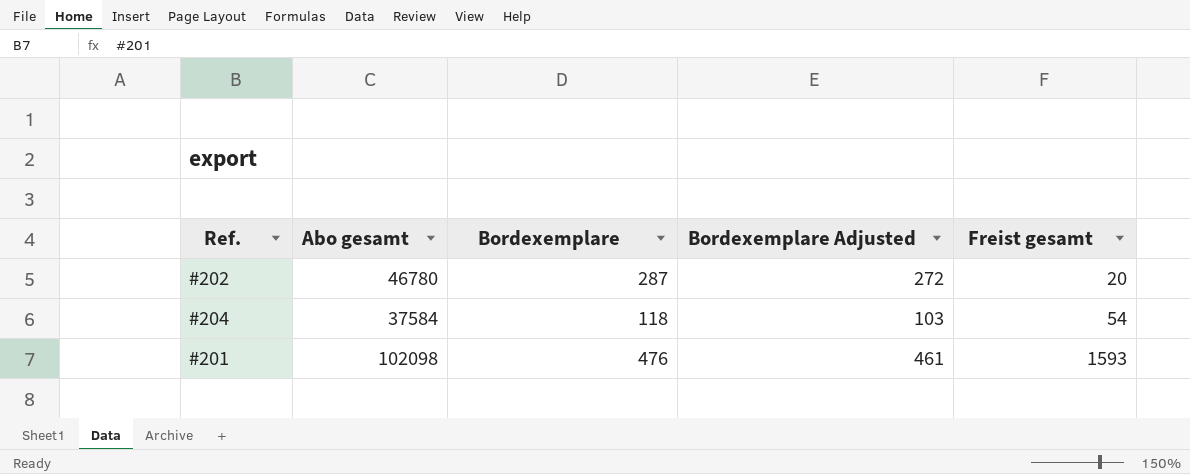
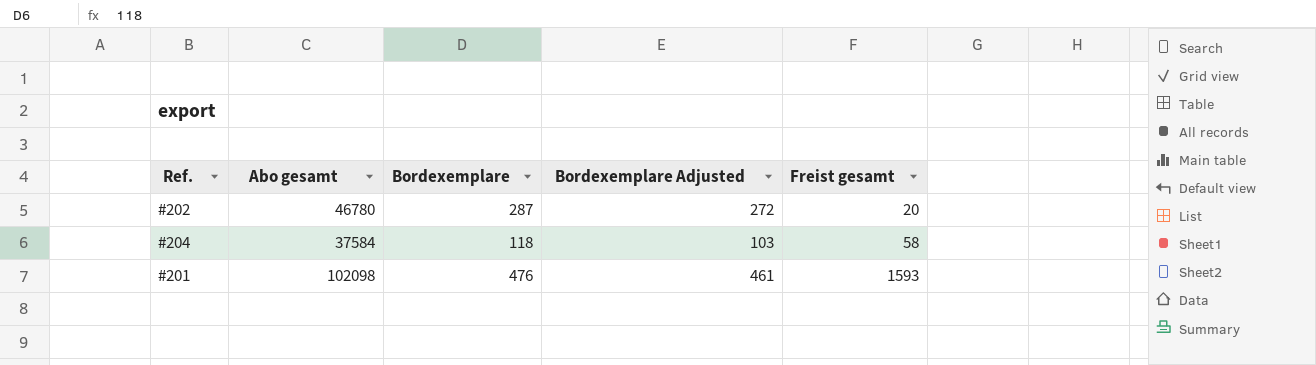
#204 | Freist gesamt: 54 -> 58

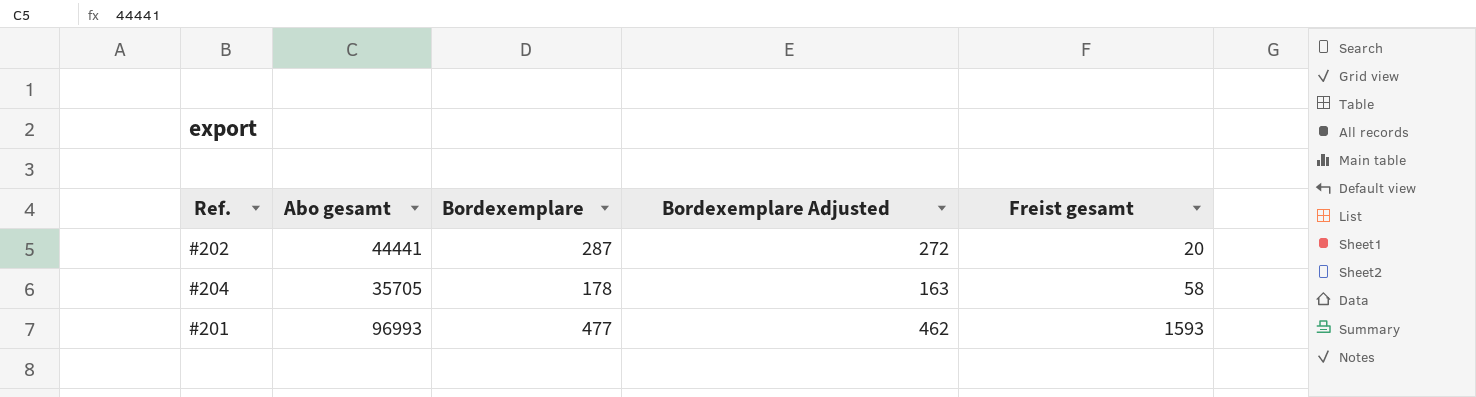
#202 | Abo gesamt: 46780 -> 44441
#204 | Abo gesamt: 37584 -> 35705
#204 | Bordexemplare: 118 -> 178
#204 | Bordexemplare Adjusted: 103 -> 163
#201 | Abo gesamt: 102098 -> 96993
#201 | Bordexemplare: 476 -> 477
#201 | Bordexemplare Adjusted: 461 -> 462

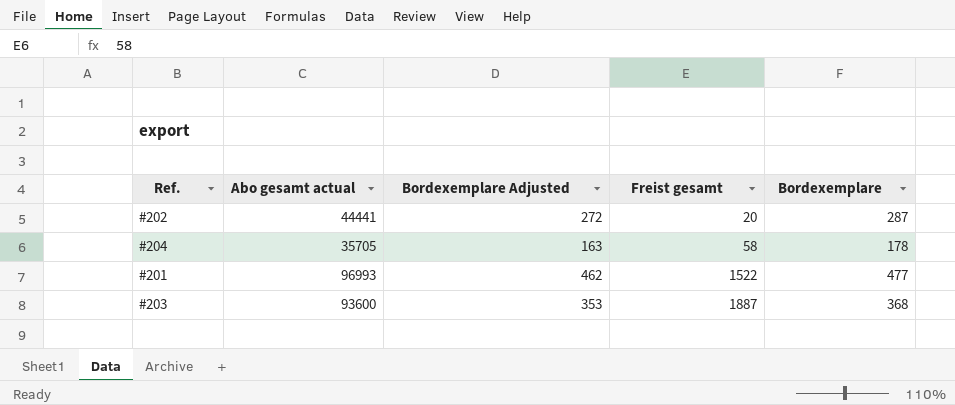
column name: Abo gesamt -> Abo gesamt actual
column Bordexemplare | position: 3 -> 5
#201 | Freist gesamt: 1593 -> 1522
row #203: none -> 93600 | 353 | 1887 | 368

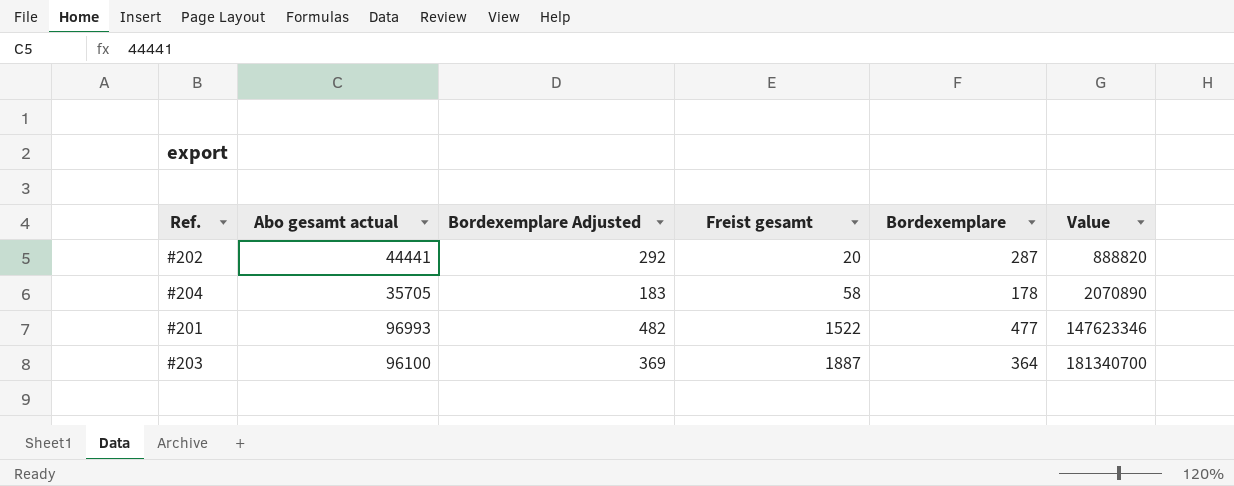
column Bordexemplare Adjusted | formula: [Bordexemplare] - 15 -> [Bordexemplare] + 5
column Value | formula: none -> [Abo gesamt actual] * [Freist gesamt]
#203 | Abo gesamt actual: 93600 -> 96100
#203 | Bordexemplare: 368 -> 364

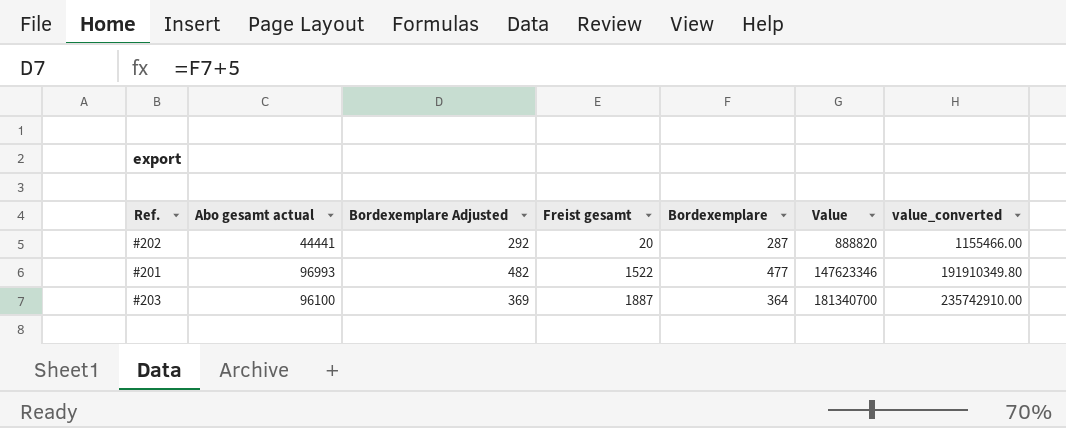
column value_converted | formula: none -> [Value] * 1.3
row #204: 35705 | 183 | 58 | 178 | 2070890 -> none

